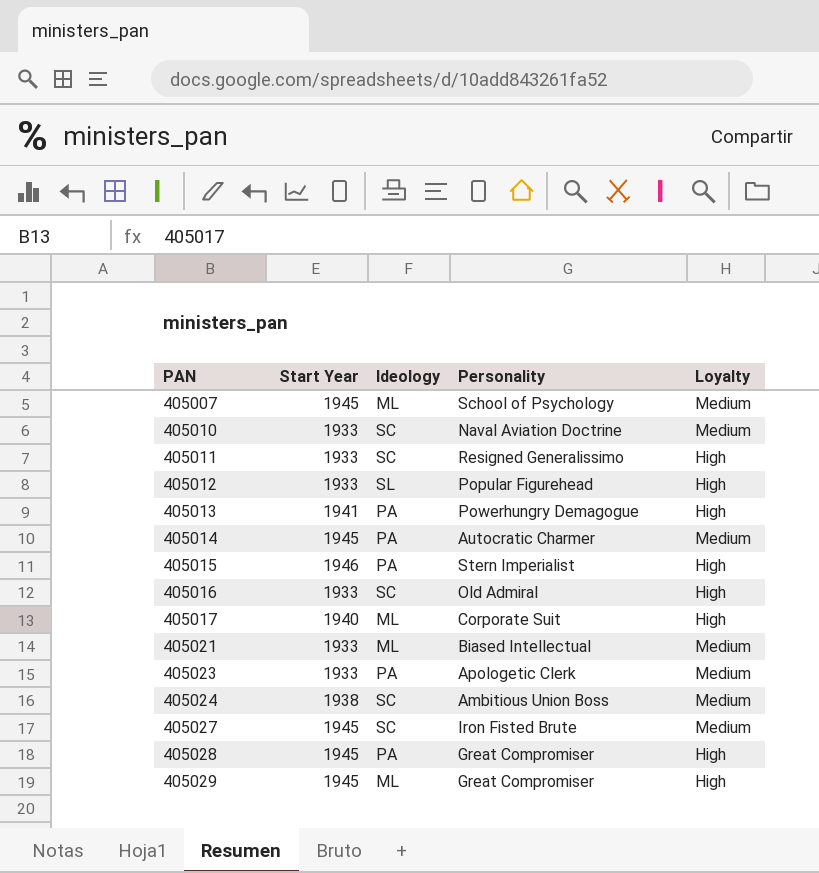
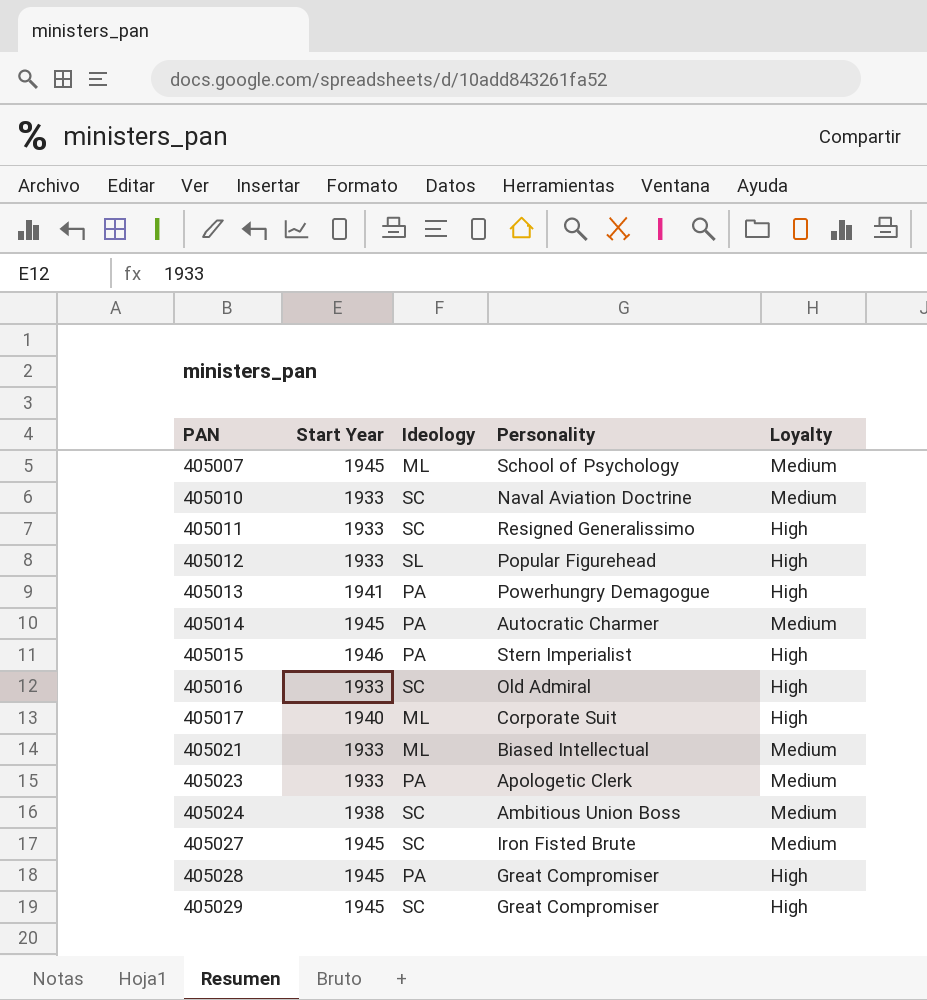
405029 | Ideology: ML -> SC

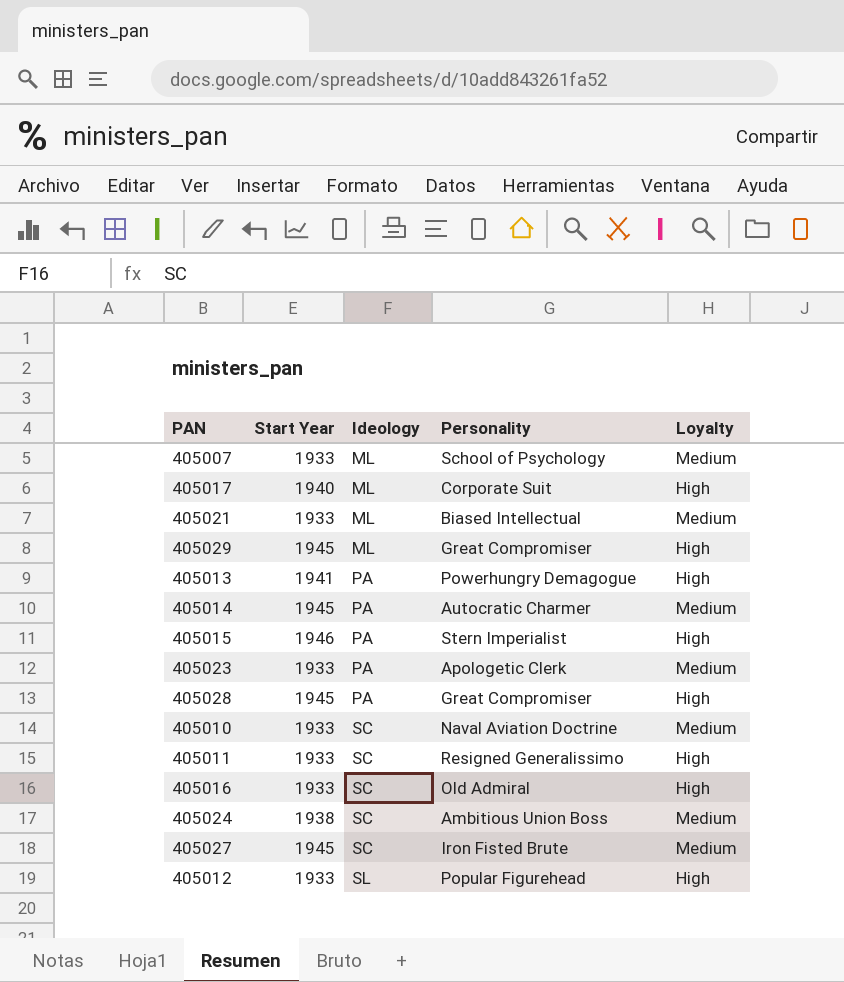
row order: PAN ascending -> Ideology ascending
405007 | Start Year: 1945 -> 1933
405029 | Ideology: SC -> ML

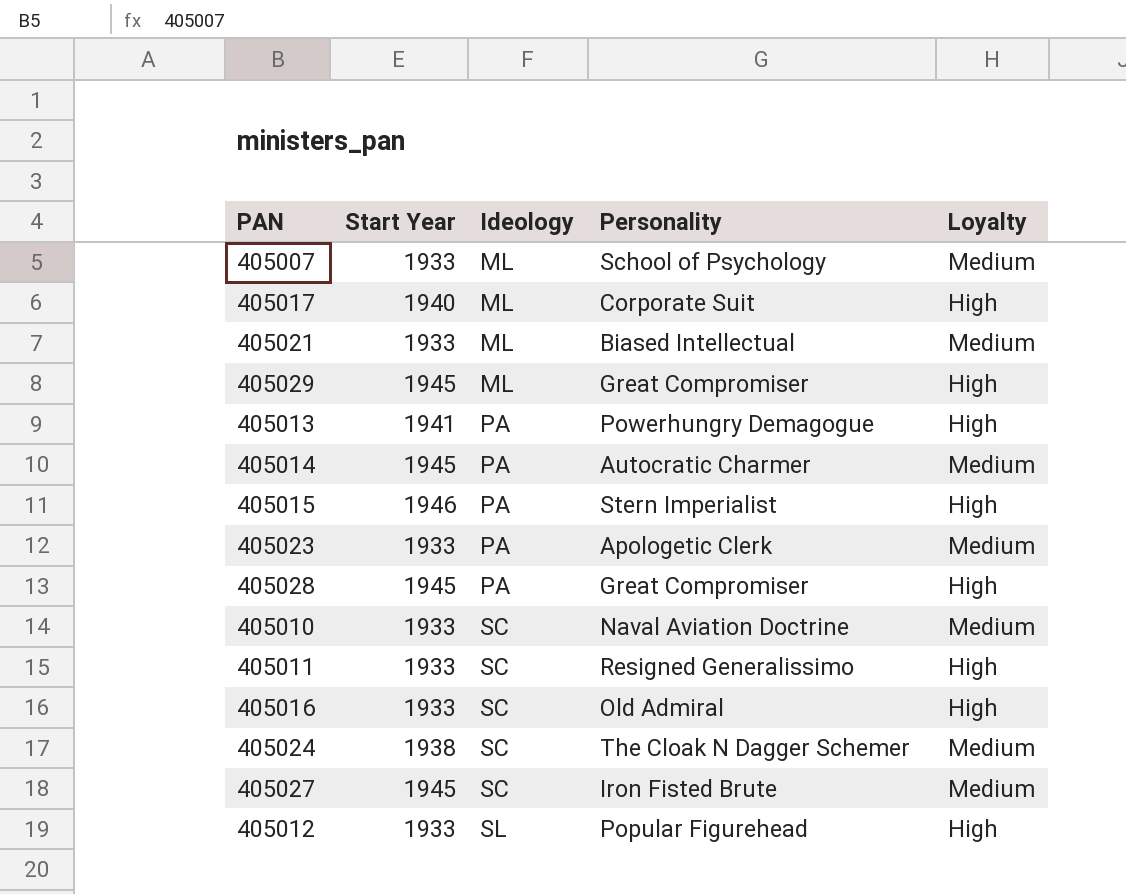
405024 | Personality: Ambitious Union Boss -> The Cloak N Dagger Schemer

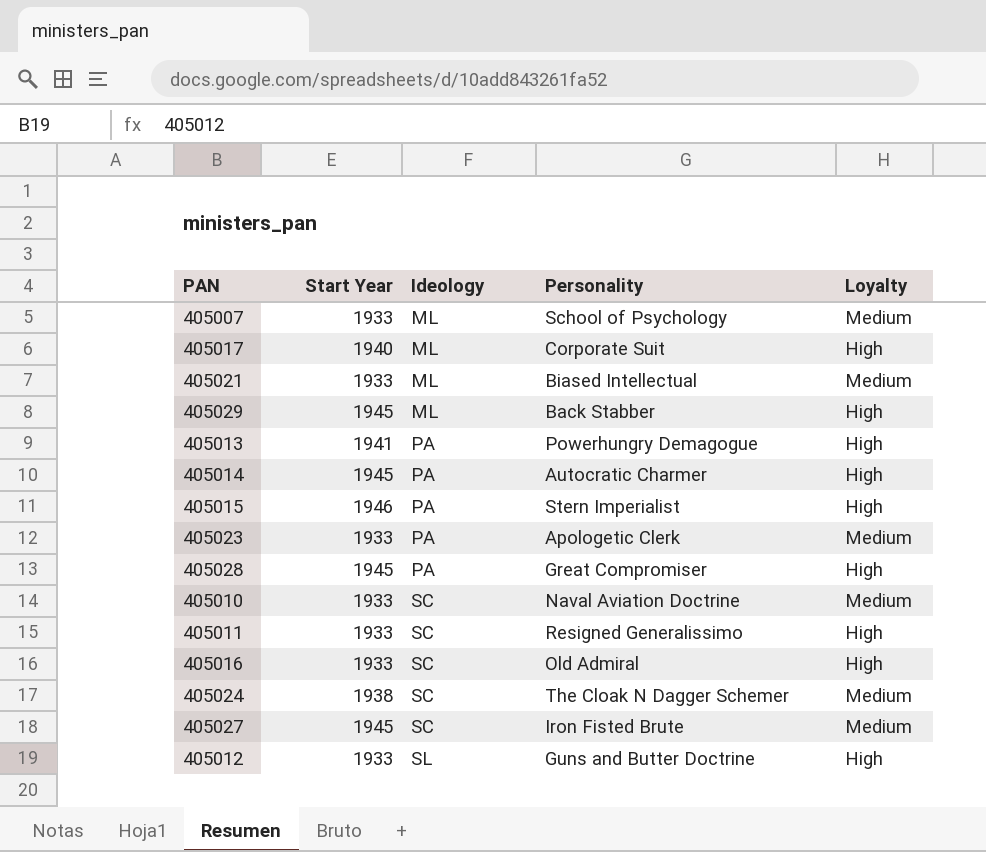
405029 | Personality: Great Compromiser -> Back Stabber
405014 | Loyalty: Medium -> High
405012 | Personality: Popular Figurehead -> Guns and Butter Doctrine

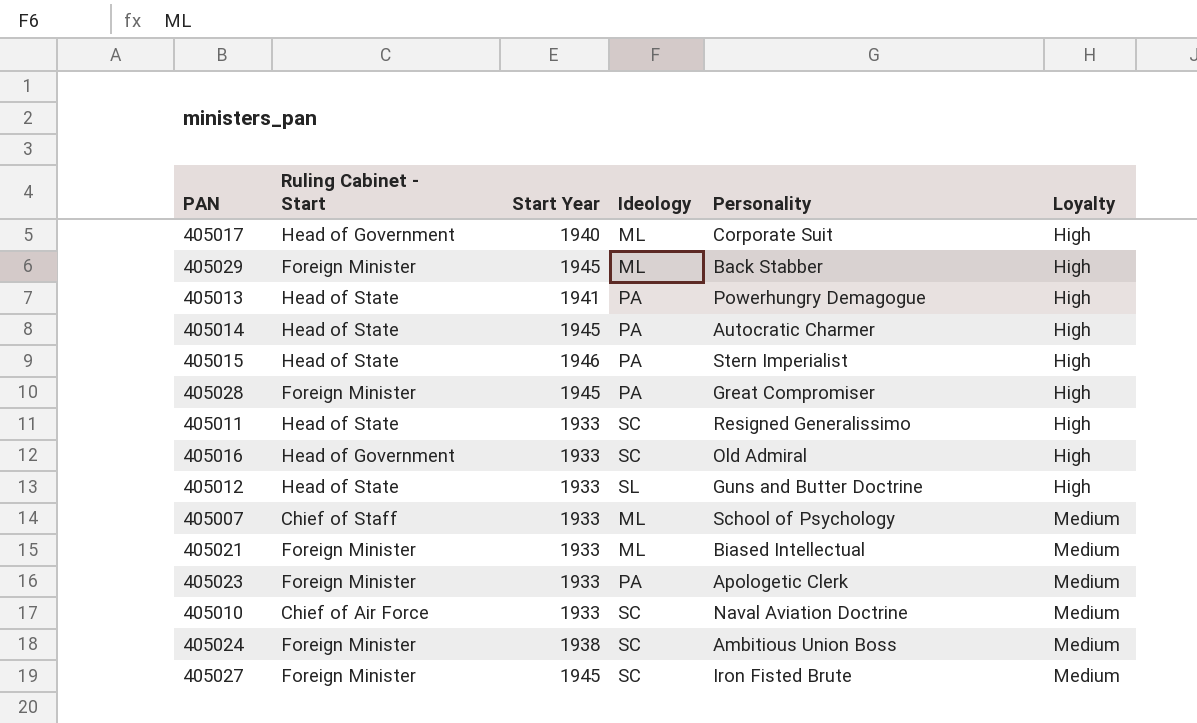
row order: Ideology ascending -> Loyalty ascending
column Ruling Cabinet - Start | position: none -> 2
405024 | Personality: The Cloak N Dagger Schemer -> Ambitious Union Boss

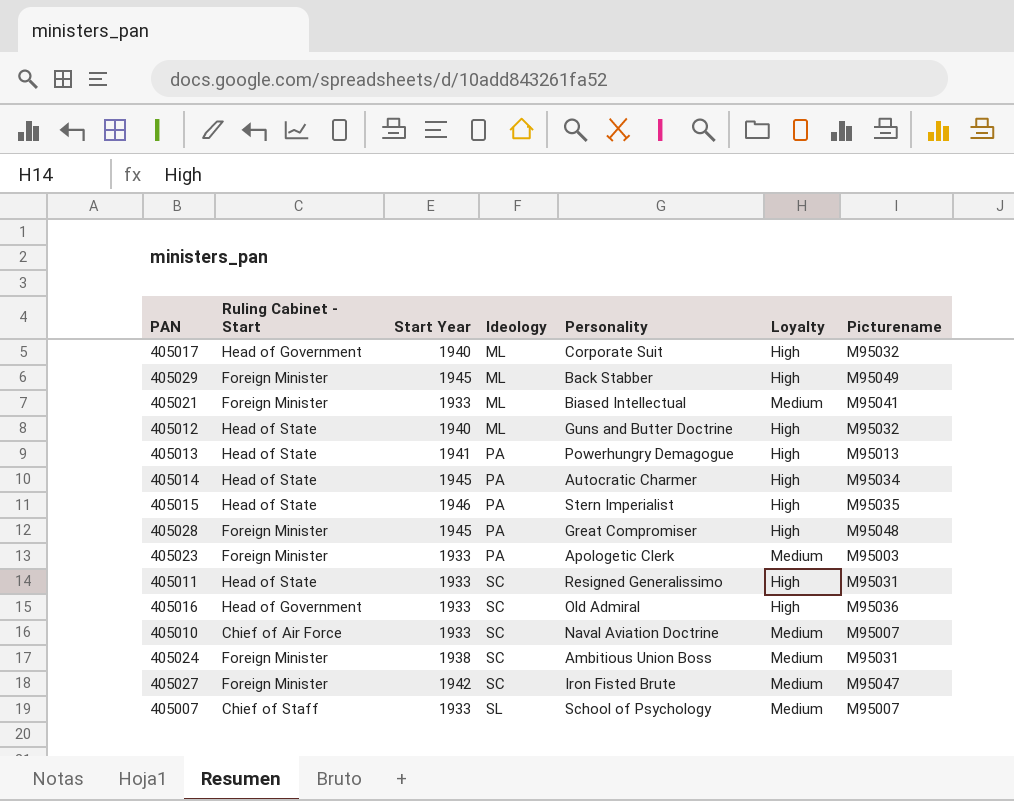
row order: Loyalty ascending -> Ideology ascending
column Picturename | position: none -> 7
405012 | Start Year: 1933 -> 1940
405012 | Ideology: SL -> ML
405027 | Start Year: 1945 -> 1942
405007 | Ideology: ML -> SL

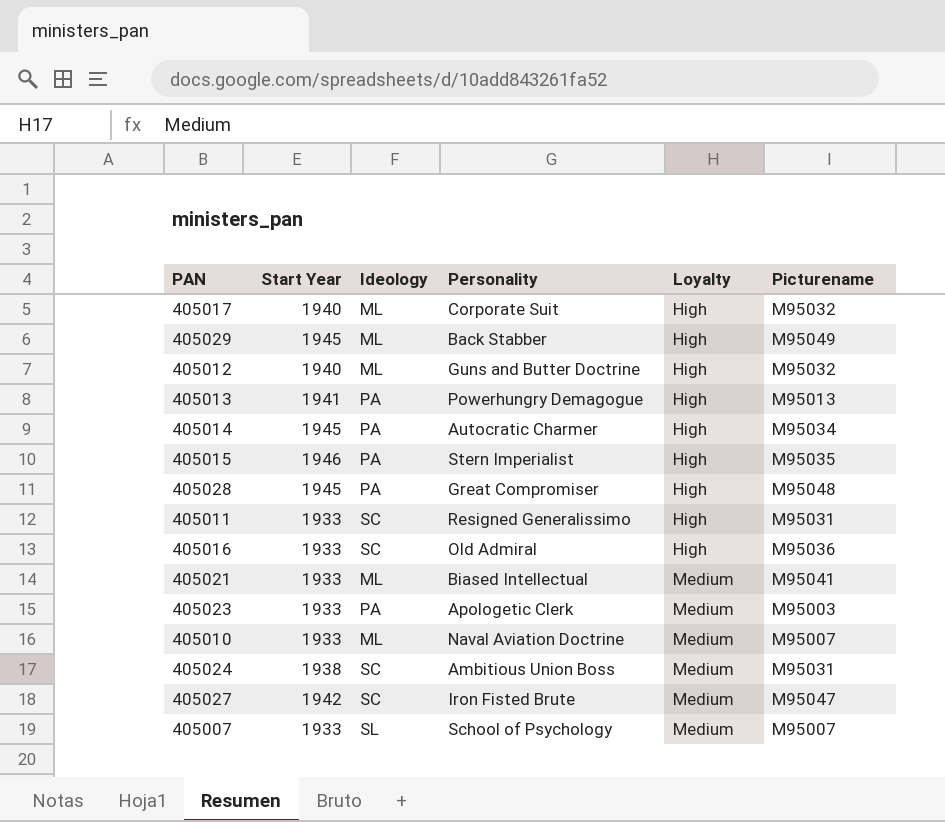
row order: Ideology ascending -> Loyalty ascending
column Ruling Cabinet - Start | position: 2 -> none
405010 | Ideology: SC -> ML

